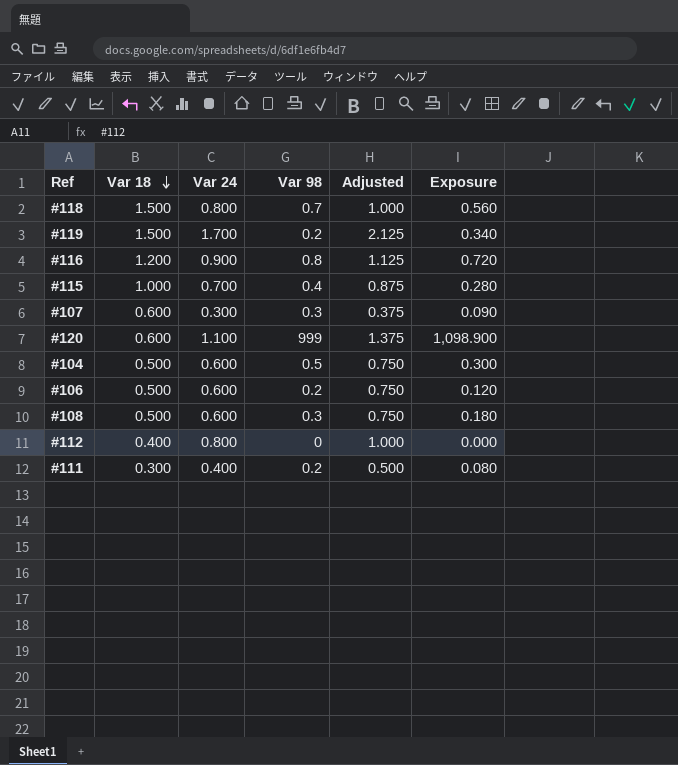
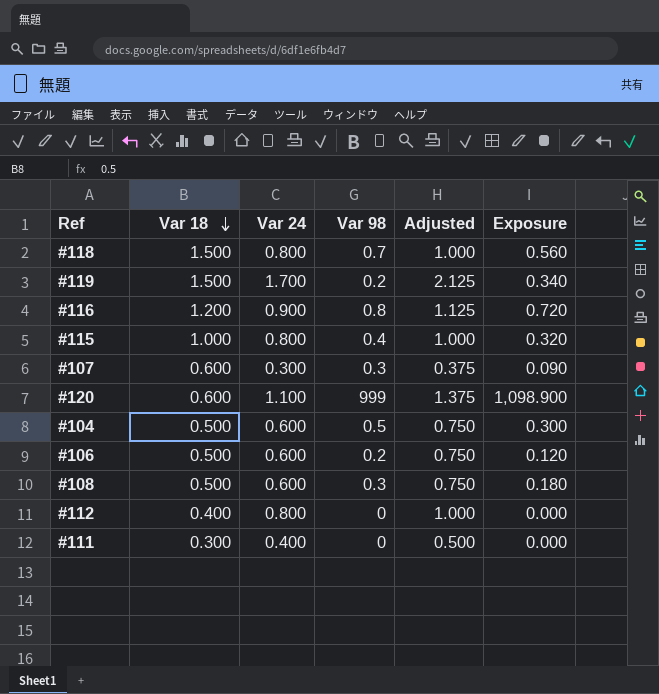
#115 | Var 24: 0.700 -> 0.800
#115 | Adjusted: 0.875 -> 1.000
#115 | Exposure: 0.280 -> 0.320
#111 | Var 98: 0.2 -> 0
#111 | Exposure: 0.080 -> 0.000

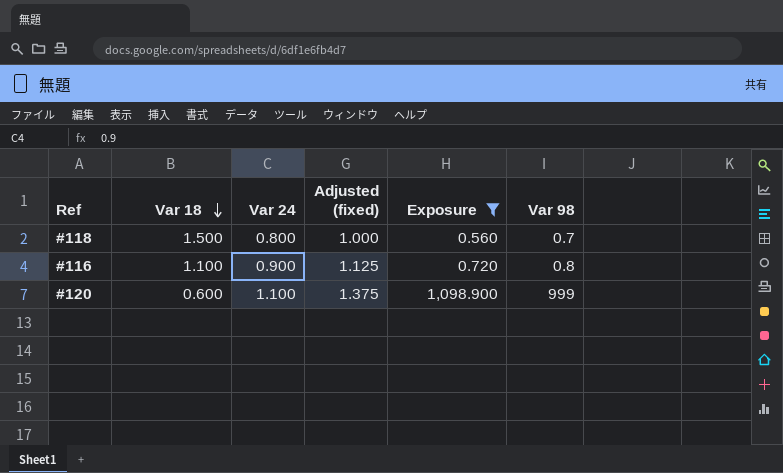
filter: none -> Exposure >= 0.560
column name: Adjusted -> Adjusted (fixed)
column Var 98 | position: 4 -> 6
#116 | Var 18: 1.200 -> 1.100

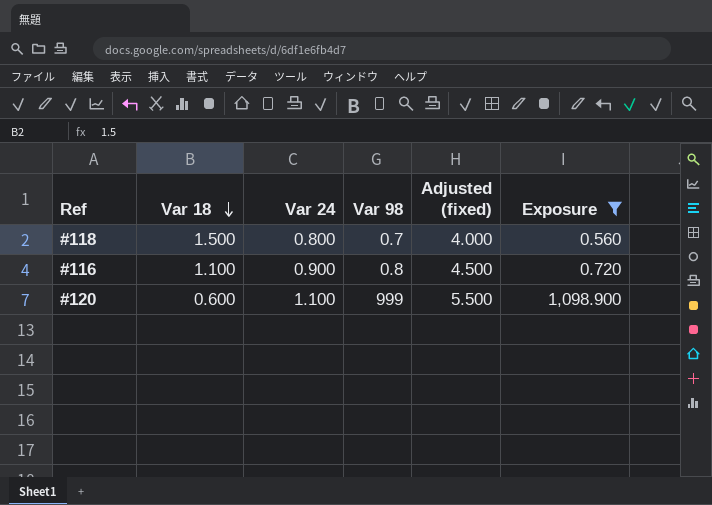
column Var 98 | position: 6 -> 4
column Adjusted (fixed) | formula: [Var 24] * 1.25 -> [Var 24] * 5

